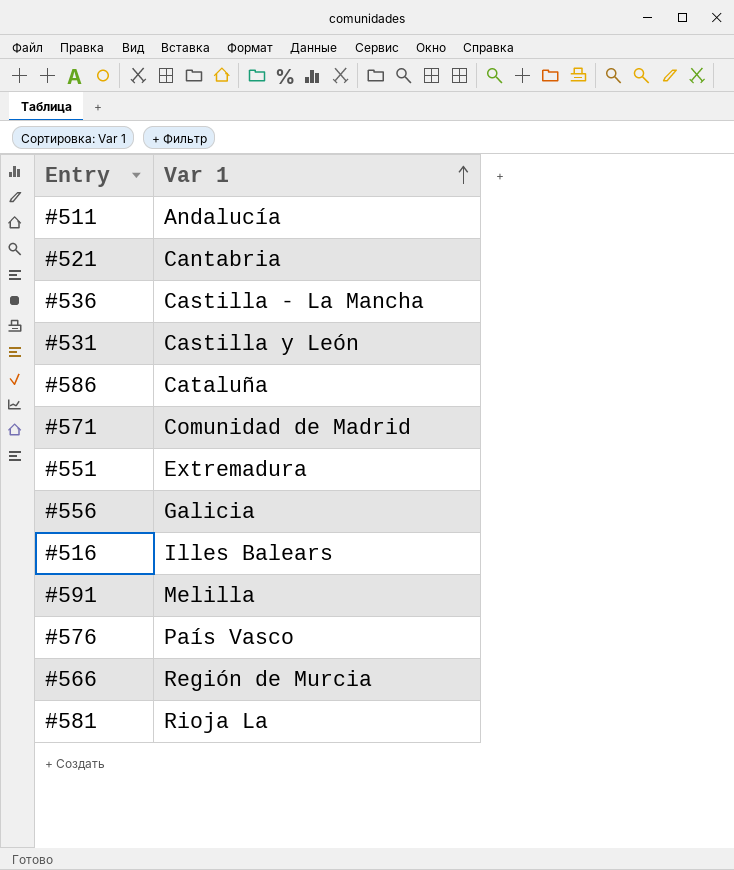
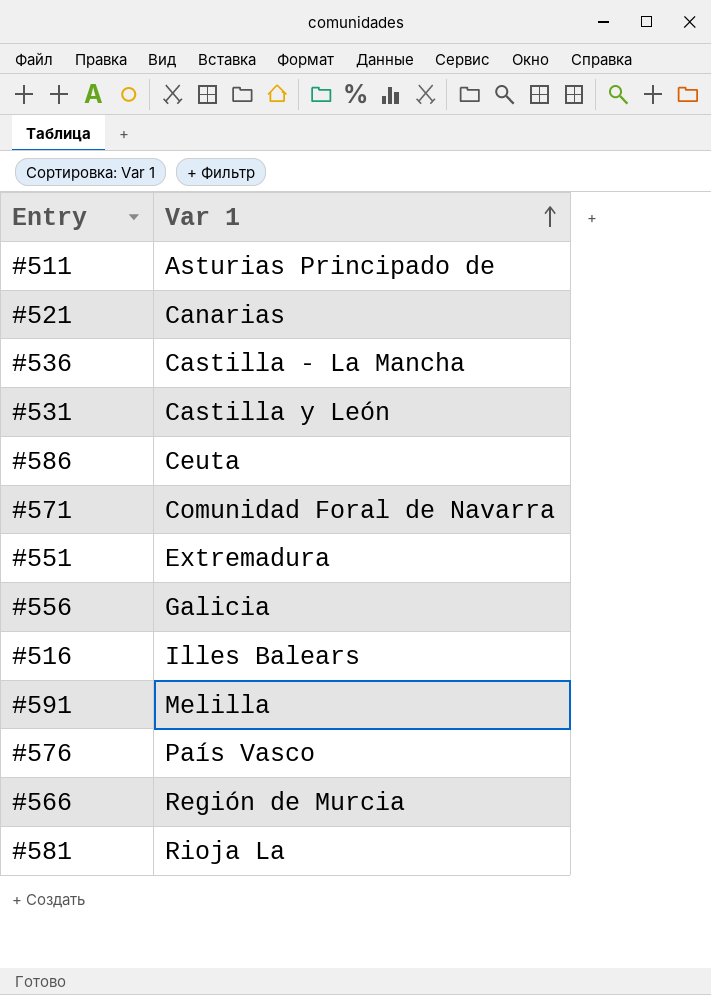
#511 | Var 1: Andalucía -> Asturias Principado de
#521 | Var 1: Cantabria -> Canarias
#586 | Var 1: Cataluña -> Ceuta
#571 | Var 1: Comunidad de Madrid -> Comunidad Foral de Navarra

